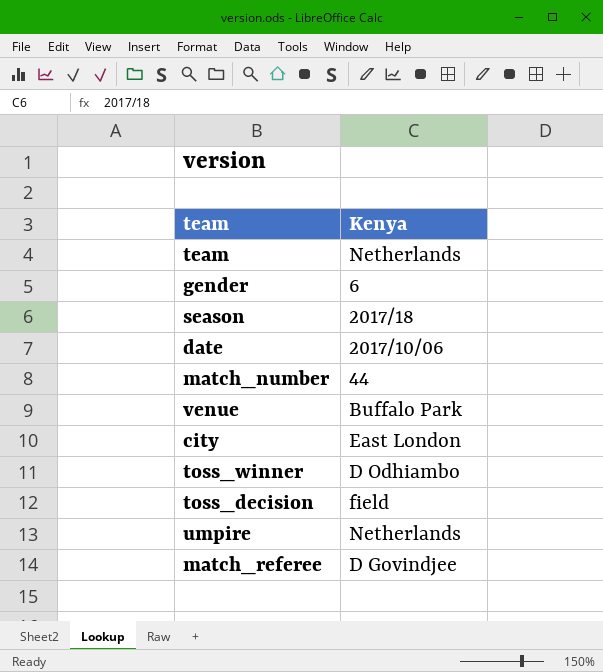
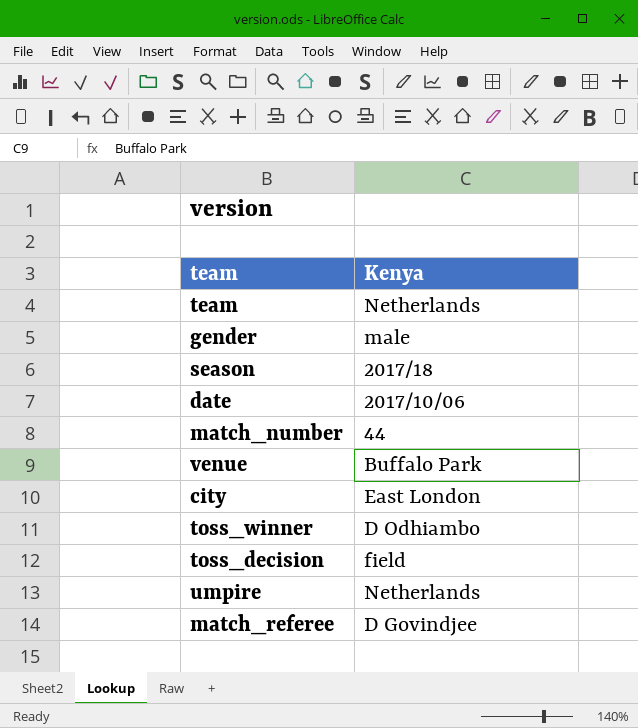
gender | Kenya: 6 -> male

